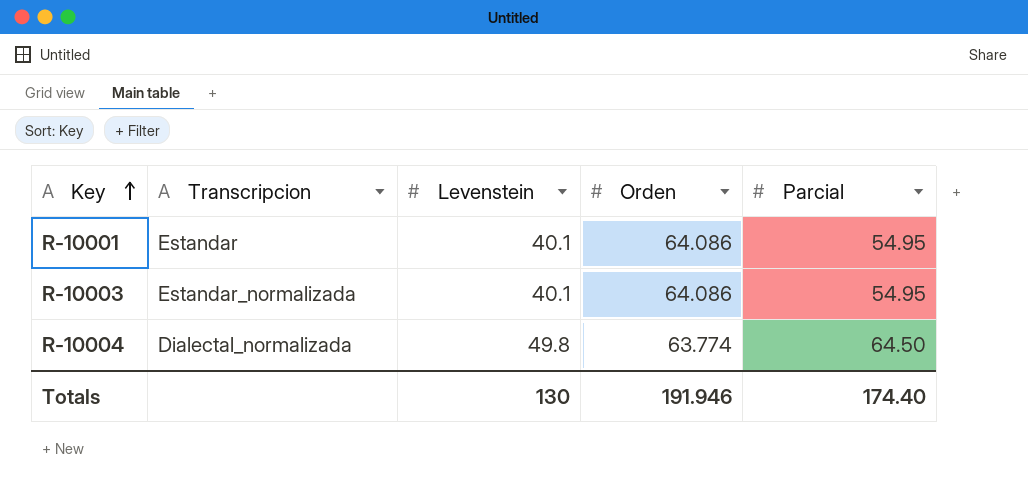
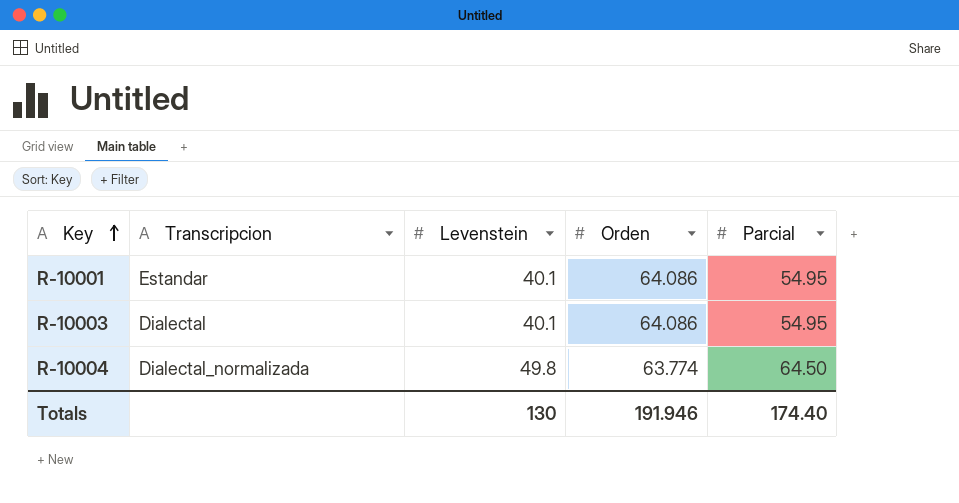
R-10003 | Transcripcion: Estandar_normalizada -> Dialectal

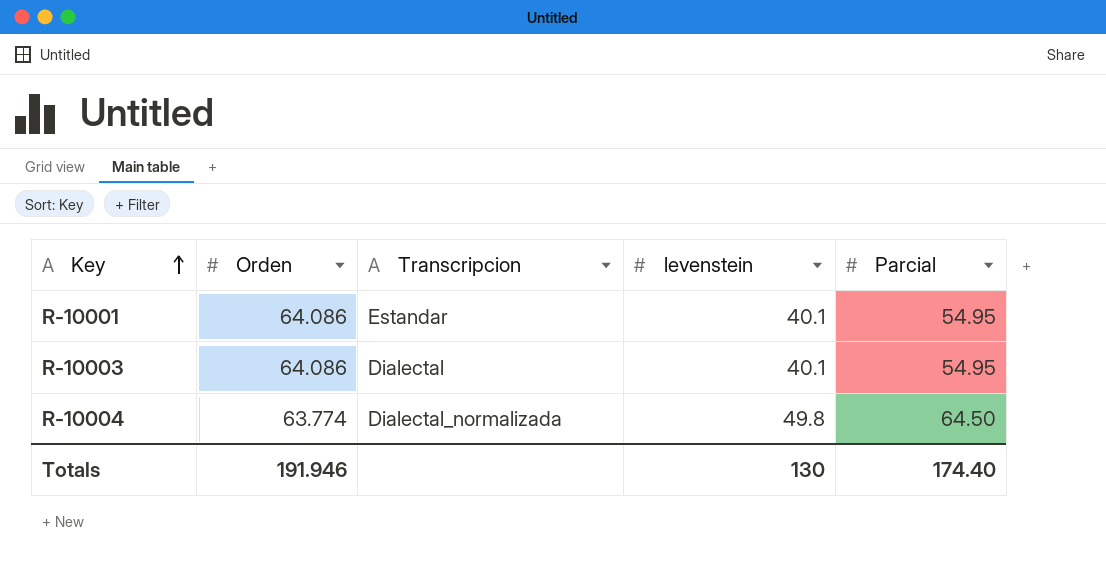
column Orden | position: 4 -> 2
column name: Levenstein -> levenstein

